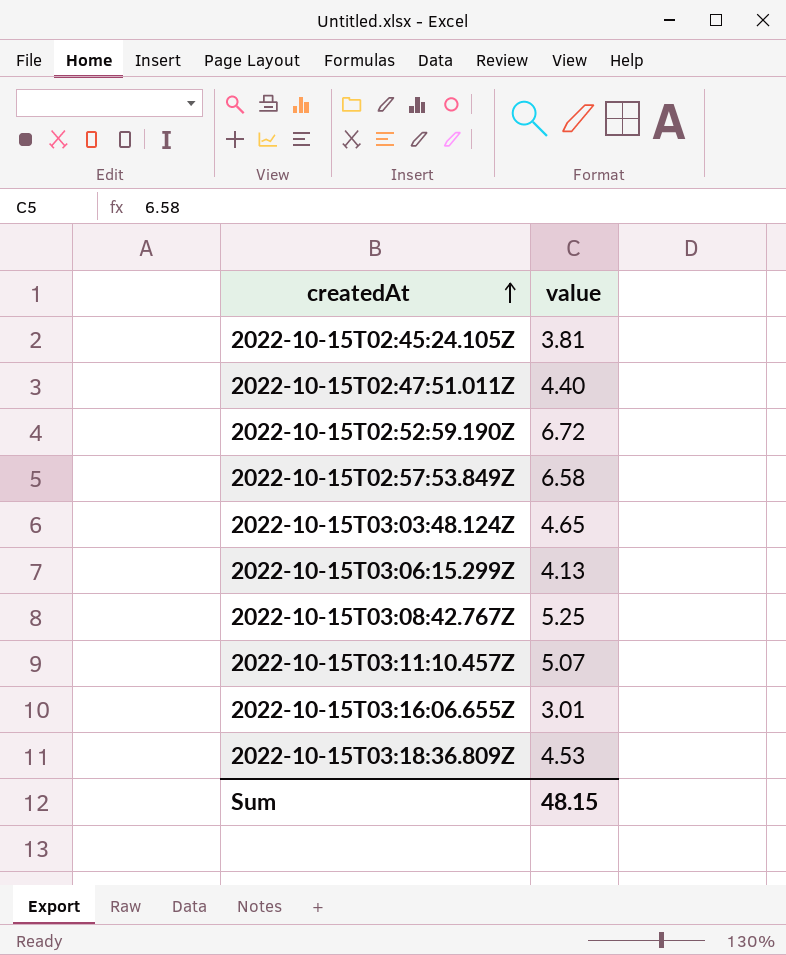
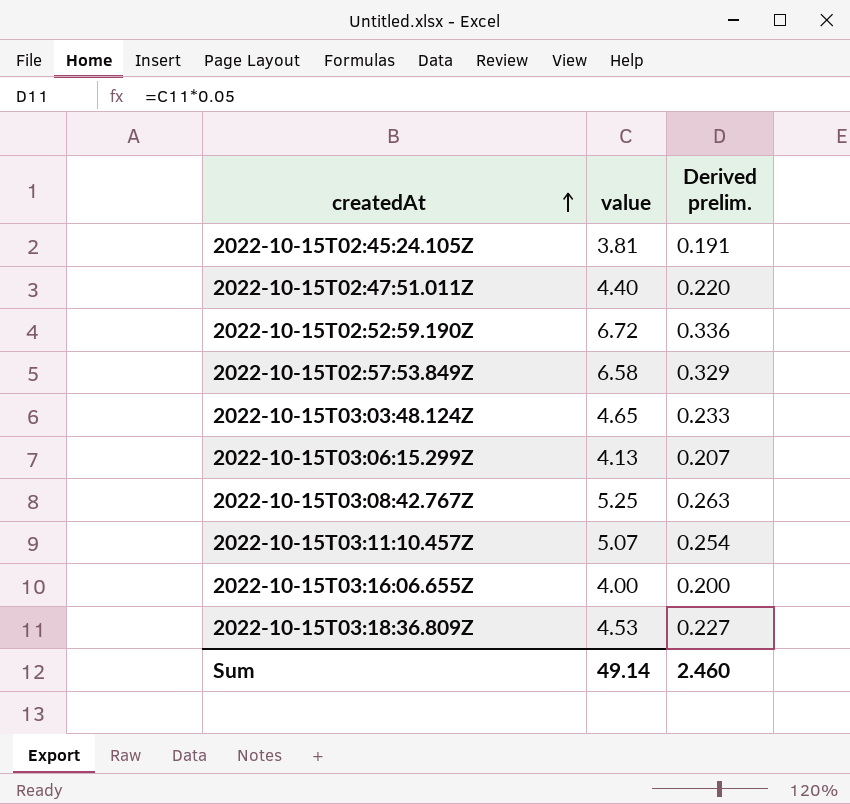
column Derived prelim. | formula: none -> [value] * 0.05
2022-10-15T03:16:06.655Z | value: 3.01 -> 4.00
Sum | value: 48.15 -> 49.14

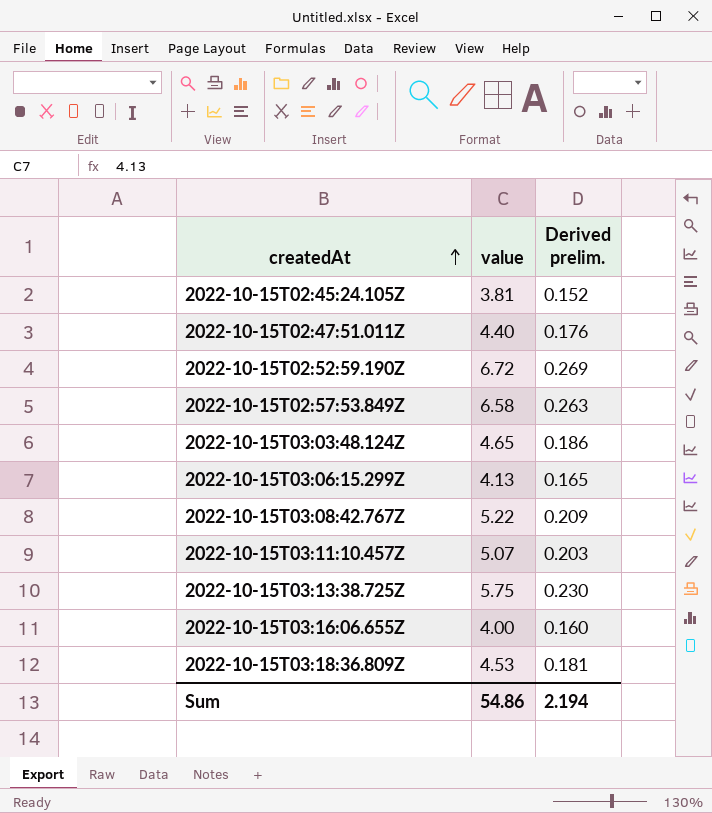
column Derived prelim. | formula: [value] * 0.05 -> [value] * 0.04
2022-10-15T03:08:42.767Z | value: 5.25 -> 5.22
row 2022-10-15T03:13:38.725Z: none -> 5.75 | 0.230
Sum | value: 49.14 -> 54.86
Sum | Derived prelim.: 2.460 -> 2.194

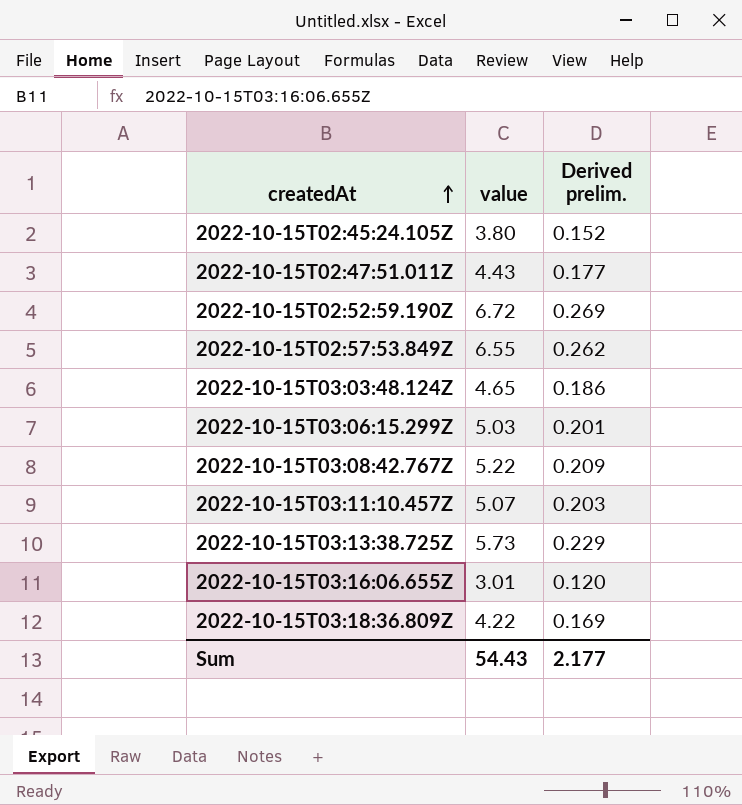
2022-10-15T02:45:24.105Z | value: 3.81 -> 3.80
2022-10-15T02:47:51.011Z | value: 4.40 -> 4.43
2022-10-15T02:47:51.011Z | Derived prelim.: 0.176 -> 0.177
2022-10-15T02:57:53.849Z | value: 6.58 -> 6.55
2022-10-15T02:57:53.849Z | Derived prelim.: 0.263 -> 0.262
2022-10-15T03:06:15.299Z | value: 4.13 -> 5.03
2022-10-15T03:06:15.299Z | Derived prelim.: 0.165 -> 0.201
2022-10-15T03:13:38.725Z | value: 5.75 -> 5.73
2022-10-15T03:13:38.725Z | Derived prelim.: 0.230 -> 0.229
2022-10-15T03:16:06.655Z | value: 4.00 -> 3.01
2022-10-15T03:16:06.655Z | Derived prelim.: 0.160 -> 0.120
2022-10-15T03:18:36.809Z | value: 4.53 -> 4.22
2022-10-15T03:18:36.809Z | Derived prelim.: 0.181 -> 0.169
Sum | value: 54.86 -> 54.43
Sum | Derived prelim.: 2.194 -> 2.177

